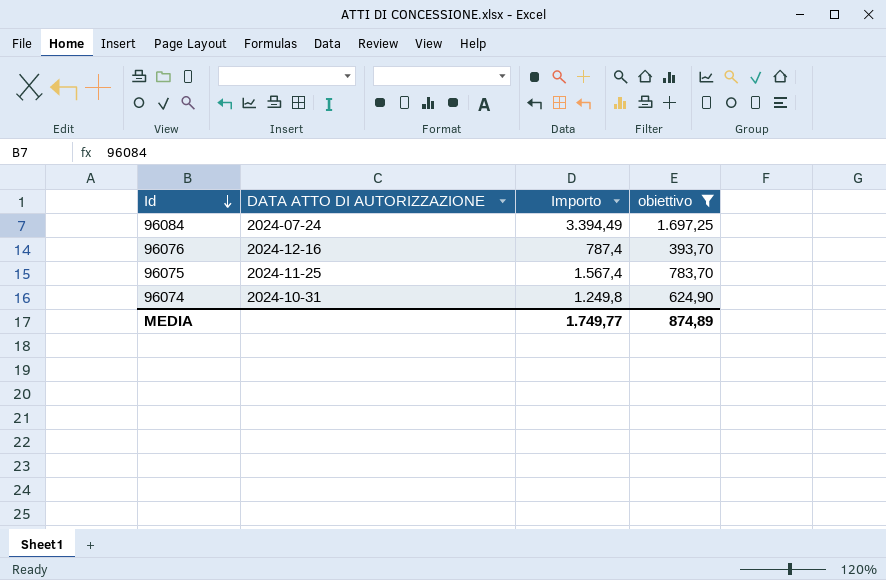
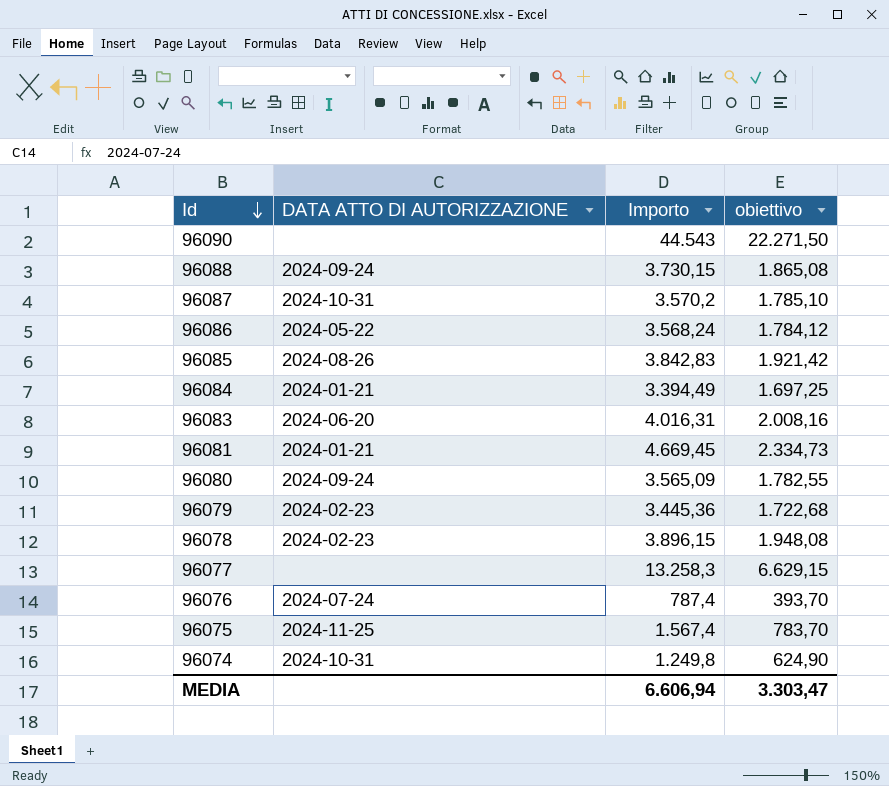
filter: obiettivo <= 1.697,25 -> none
96084 | DATA ATTO DI AUTORIZZAZIONE: 2024-07-24 -> 2024-01-21
96076 | DATA ATTO DI AUTORIZZAZIONE: 2024-12-16 -> 2024-07-24
MEDIA | Importo: 1.749,77 -> 6.606,94
MEDIA | obiettivo: 874,89 -> 3.303,47

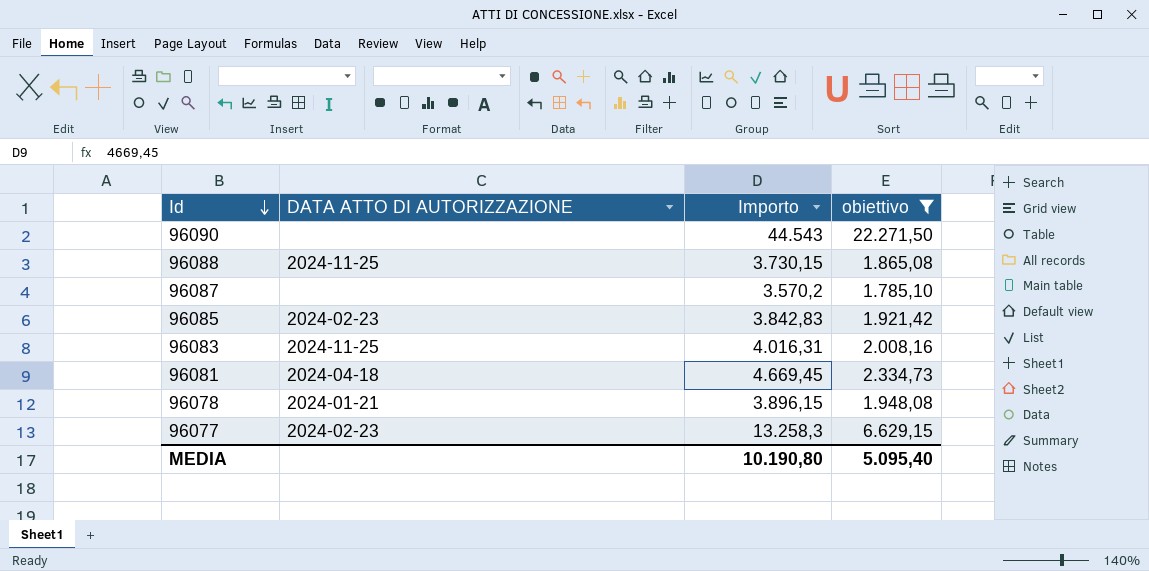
filter: none -> obiettivo >= 1.785,10
96088 | DATA ATTO DI AUTORIZZAZIONE: 2024-09-24 -> 2024-11-25
96087 | DATA ATTO DI AUTORIZZAZIONE: 2024-10-31 -> none
96085 | DATA ATTO DI AUTORIZZAZIONE: 2024-08-26 -> 2024-02-23
96083 | DATA ATTO DI AUTORIZZAZIONE: 2024-06-20 -> 2024-11-25
96081 | DATA ATTO DI AUTORIZZAZIONE: 2024-01-21 -> 2024-04-18
96078 | DATA ATTO DI AUTORIZZAZIONE: 2024-02-23 -> 2024-01-21
96077 | DATA ATTO DI AUTORIZZAZIONE: none -> 2024-02-23
MEDIA | Importo: 6.606,94 -> 10.190,80
MEDIA | obiettivo: 3.303,47 -> 5.095,40

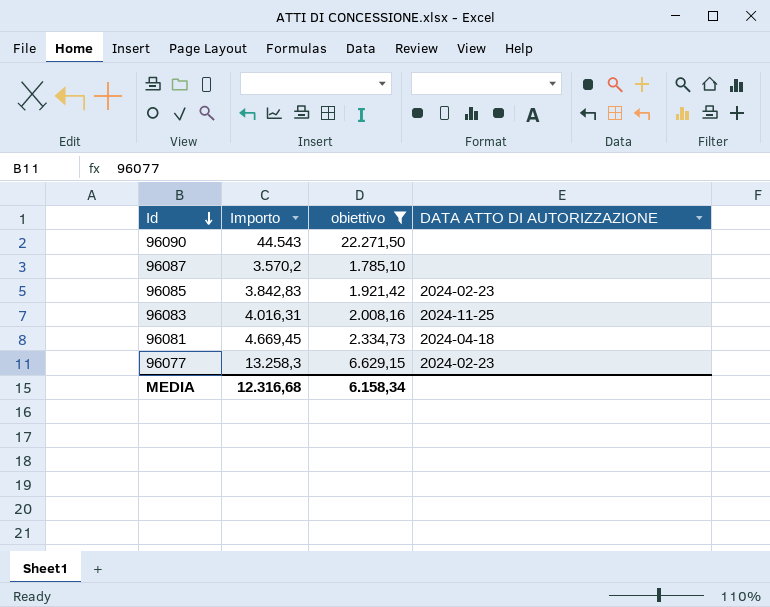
column DATA ATTO DI AUTORIZZAZIONE | position: 2 -> 4
row 96088: 2024-11-25 | 3.730,15 | 1.865,08 -> none
row 96078: 2024-01-21 | 3.896,15 | 1.948,08 -> none
MEDIA | Importo: 10.190,80 -> 12.316,68
MEDIA | obiettivo: 5.095,40 -> 6.158,34

